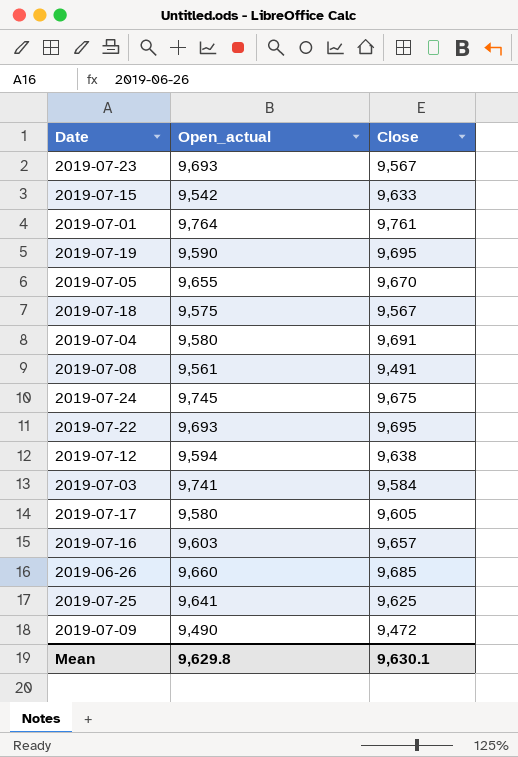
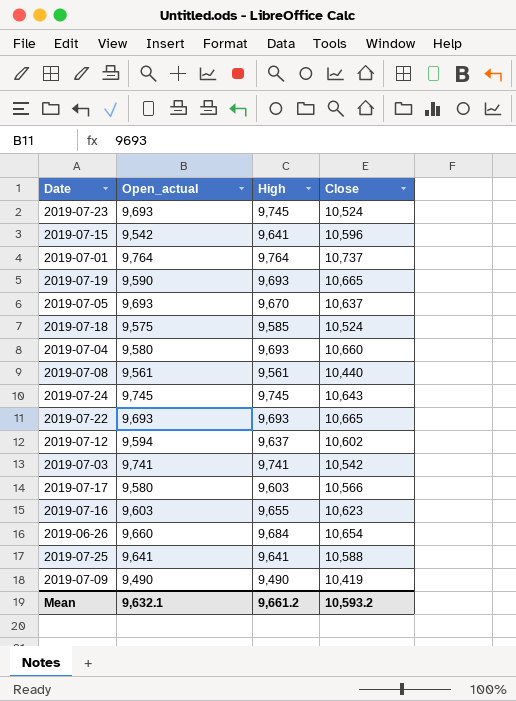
column High | position: none -> 3
2019-07-23 | Close: 9,567 -> 10,524
2019-07-15 | Close: 9,633 -> 10,596
2019-07-01 | Close: 9,761 -> 10,737
2019-07-19 | Close: 9,695 -> 10,665
2019-07-05 | Open_actual: 9,655 -> 9,693
2019-07-05 | Close: 9,670 -> 10,637
2019-07-18 | Close: 9,567 -> 10,524
2019-07-04 | Close: 9,691 -> 10,660
2019-07-08 | Close: 9,491 -> 10,440
2019-07-24 | Close: 9,675 -> 10,643
2019-07-22 | Close: 9,695 -> 10,665
2019-07-12 | Close: 9,638 -> 10,602
2019-07-03 | Close: 9,584 -> 10,542
2019-07-17 | Close: 9,605 -> 10,566
2019-07-16 | Close: 9,657 -> 10,623
2019-06-26 | Close: 9,685 -> 10,654
2019-07-25 | Close: 9,625 -> 10,588
2019-07-09 | Close: 9,472 -> 10,419
Mean | Open_actual: 9,629.8 -> 9,632.1
Mean | Close: 9,630.1 -> 10,593.2

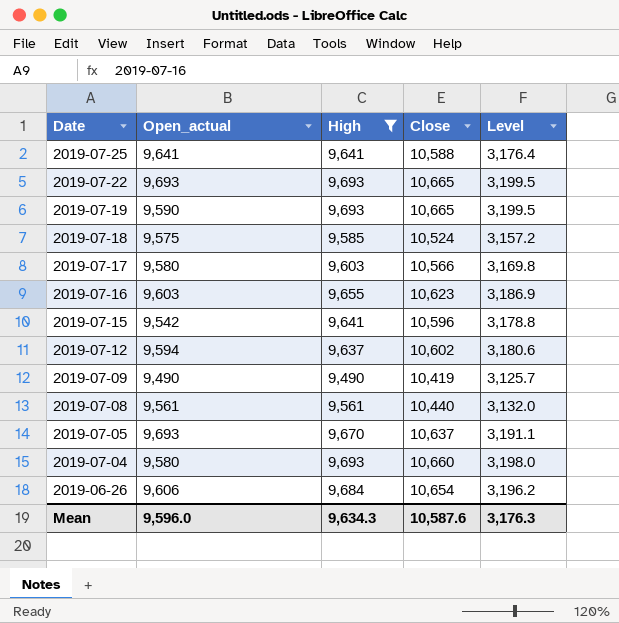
filter: none -> High <= 9,693
row order: none -> Date descending
column Level | formula: none -> [Close] * 0.3
2019-06-26 | Open_actual: 9,660 -> 9,606
Mean | Open_actual: 9,632.1 -> 9,596.0
Mean | High: 9,661.2 -> 9,634.3
Mean | Close: 10,593.2 -> 10,587.6

